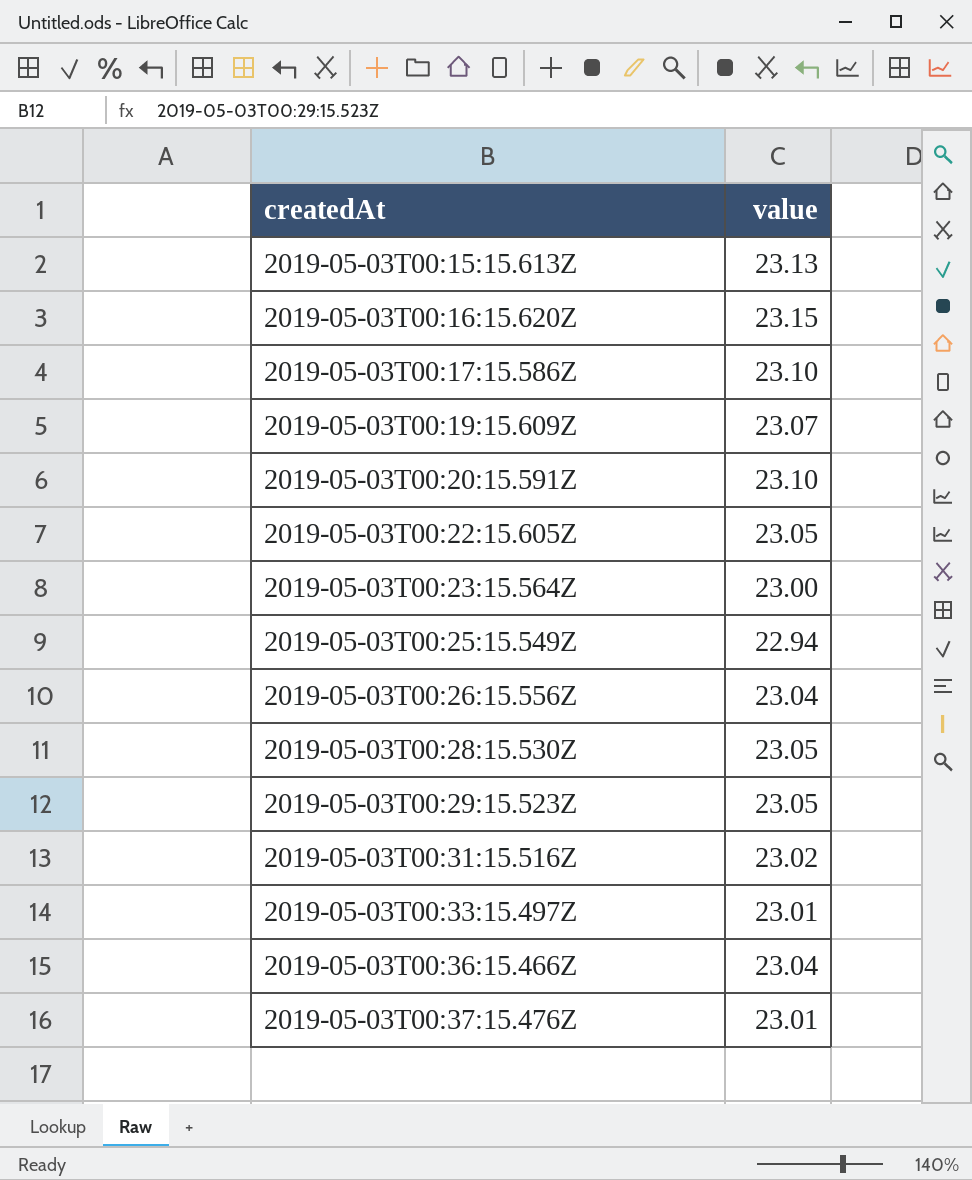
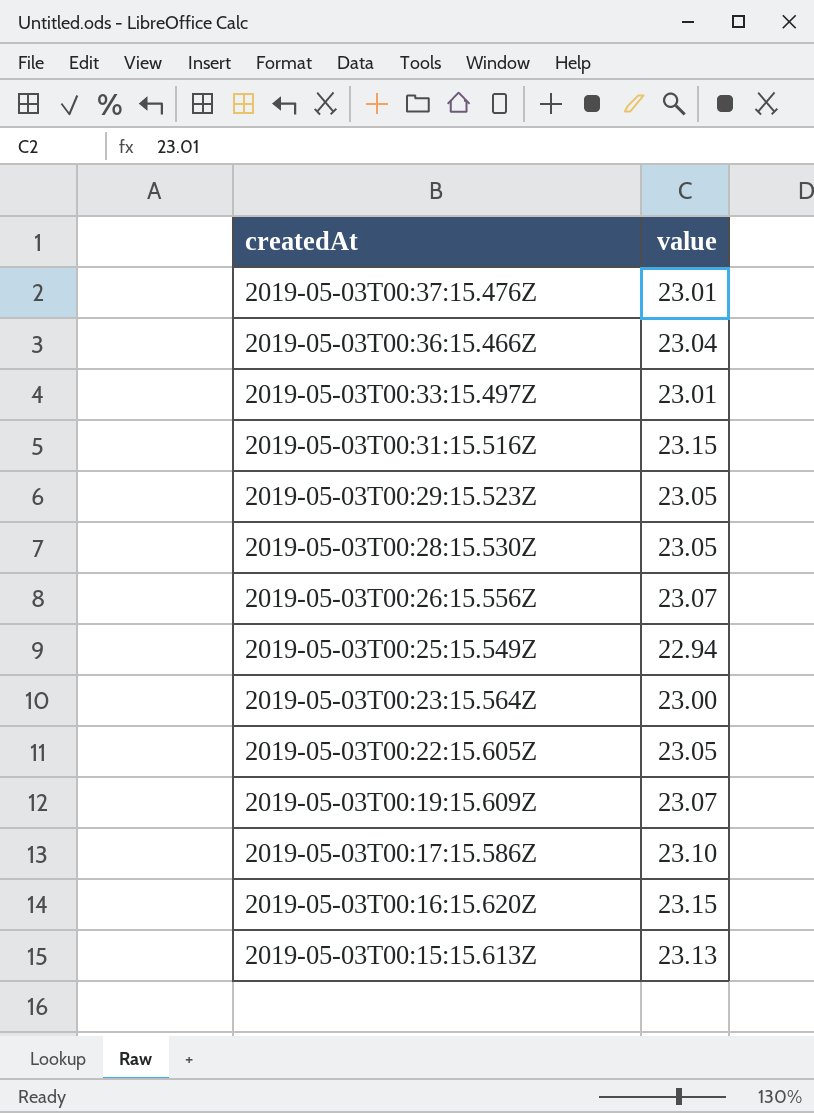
row order: createdAt ascending -> createdAt descending
row 2019-05-03T00:20:15.591Z: 23.10 -> none
2019-05-03T00:31:15.516Z | value: 23.02 -> 23.15
2019-05-03T00:26:15.556Z | value: 23.04 -> 23.07

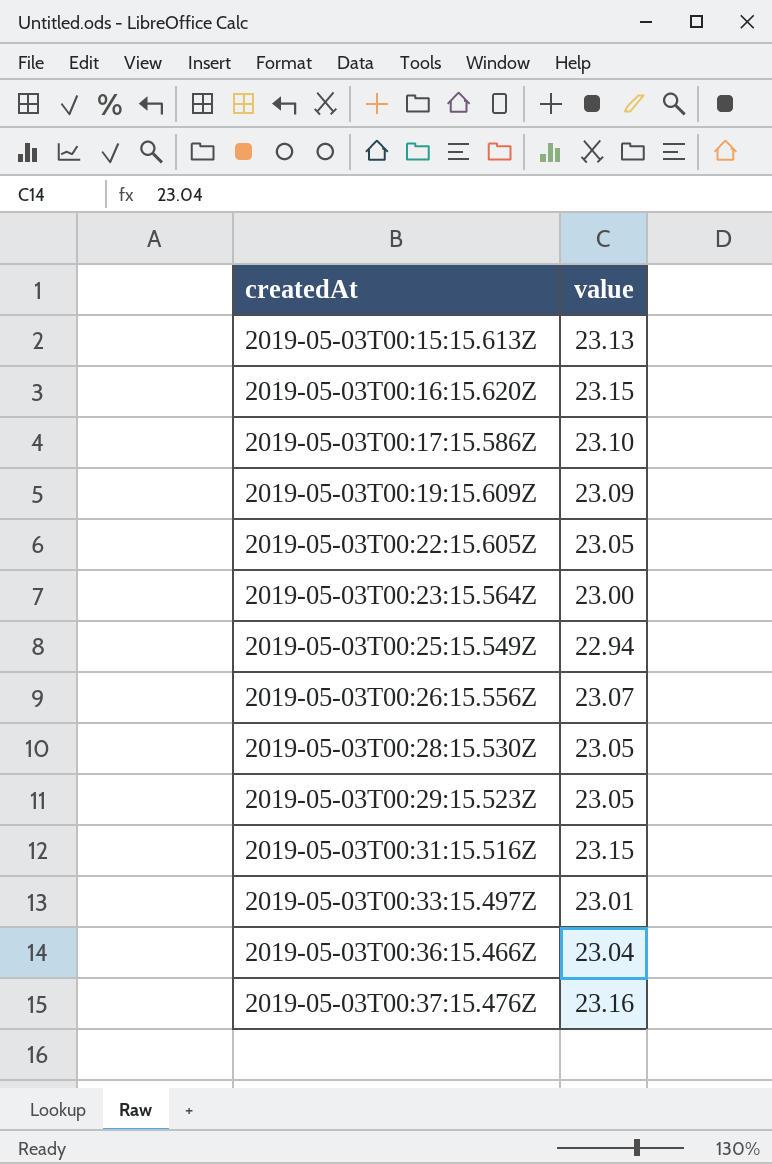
row order: createdAt descending -> createdAt ascending
2019-05-03T00:19:15.609Z | value: 23.07 -> 23.09
2019-05-03T00:37:15.476Z | value: 23.01 -> 23.16

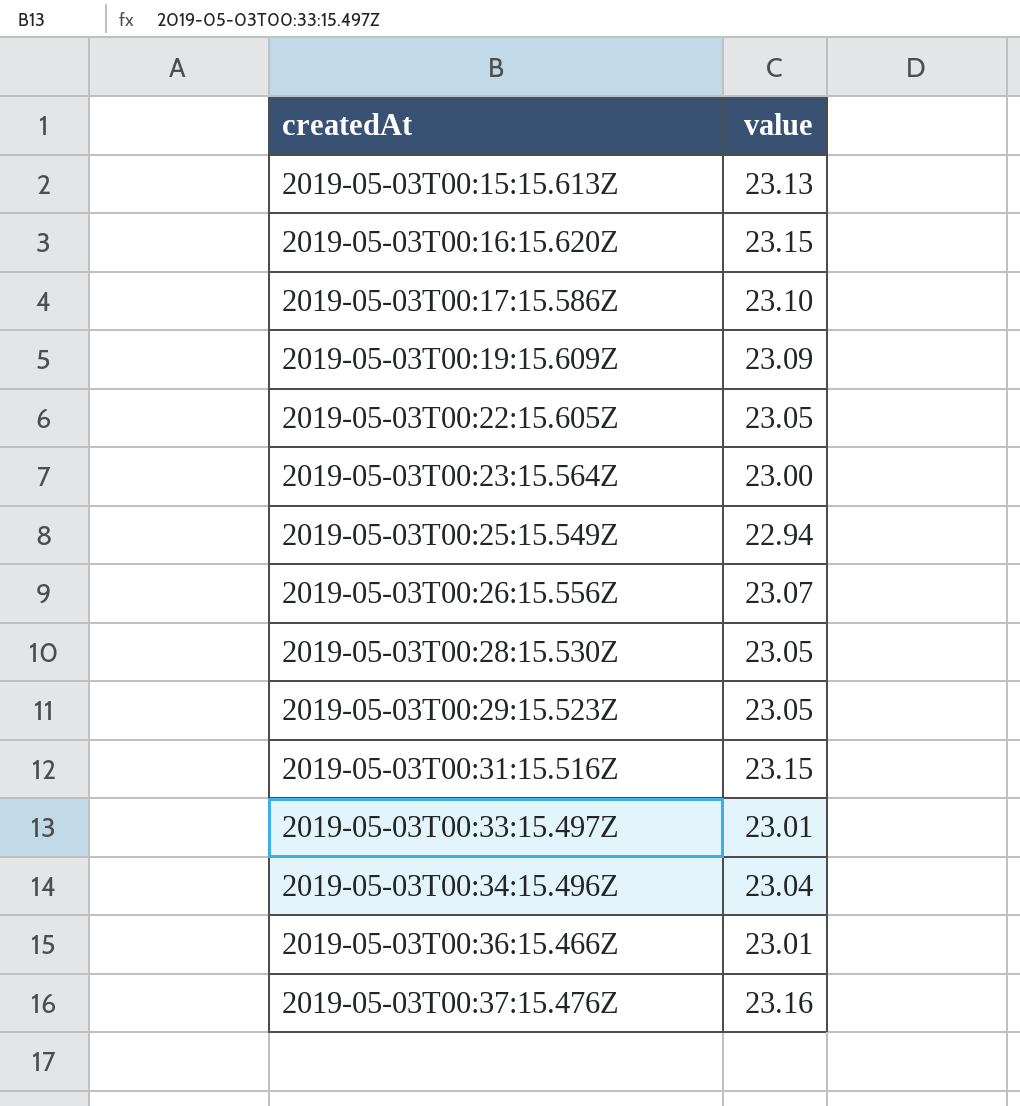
row 2019-05-03T00:34:15.496Z: none -> 23.04
2019-05-03T00:36:15.466Z | value: 23.04 -> 23.01

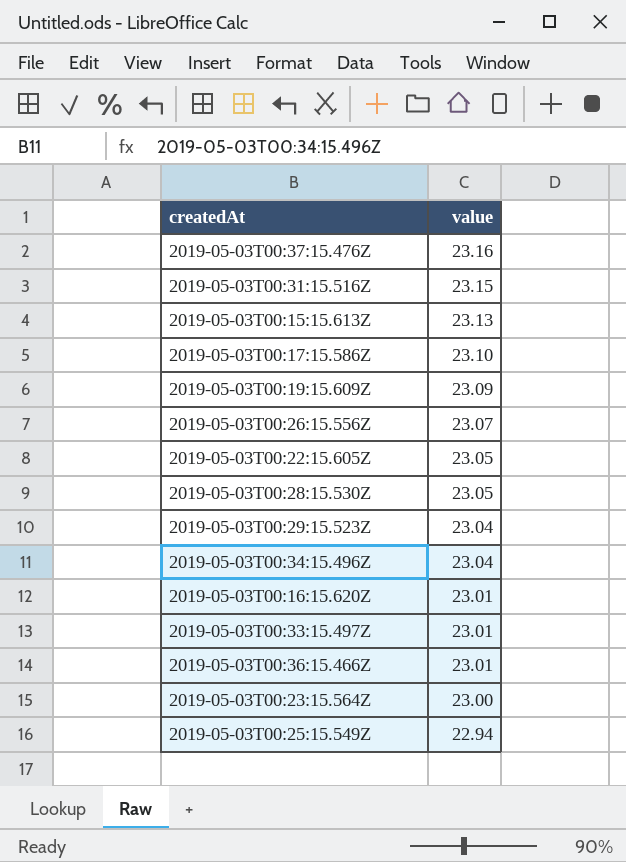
row order: createdAt ascending -> value descending
2019-05-03T00:29:15.523Z | value: 23.05 -> 23.04
2019-05-03T00:16:15.620Z | value: 23.15 -> 23.01

